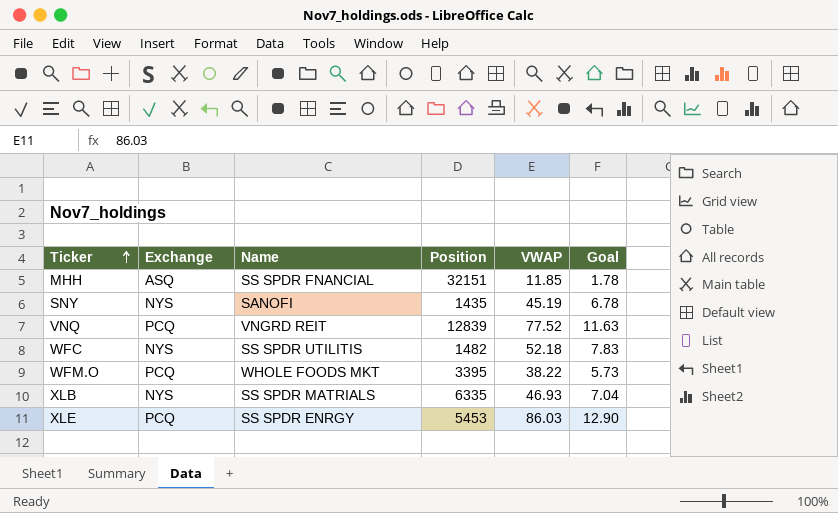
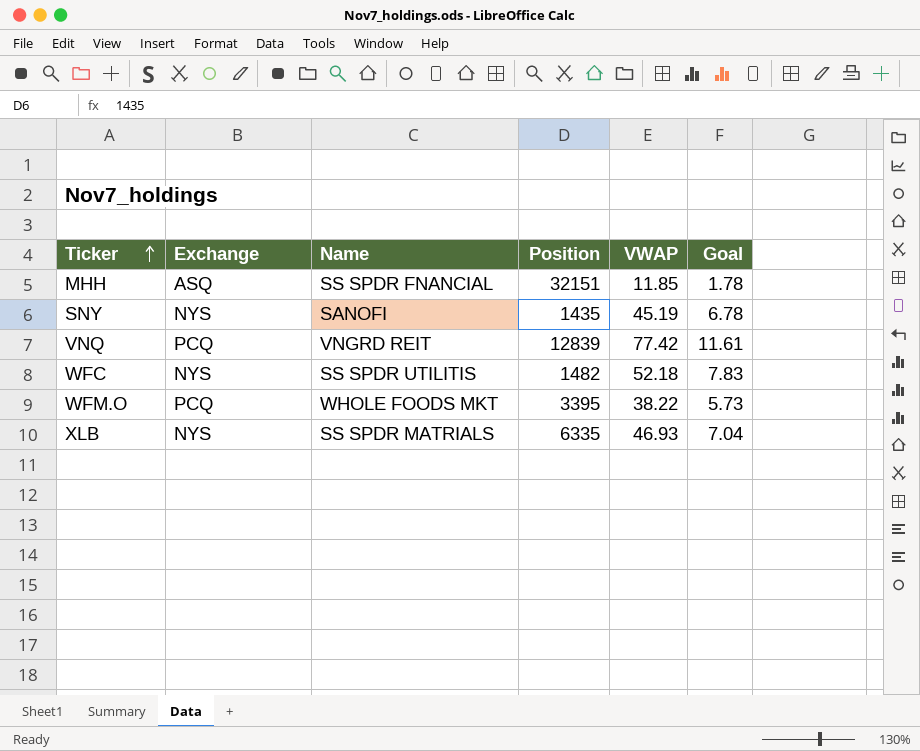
row XLE: PCQ | SS SPDR ENRGY | 5453 | 86.03 | 12.90 -> none
VNQ | VWAP: 77.52 -> 77.42
VNQ | Goal: 11.63 -> 11.61

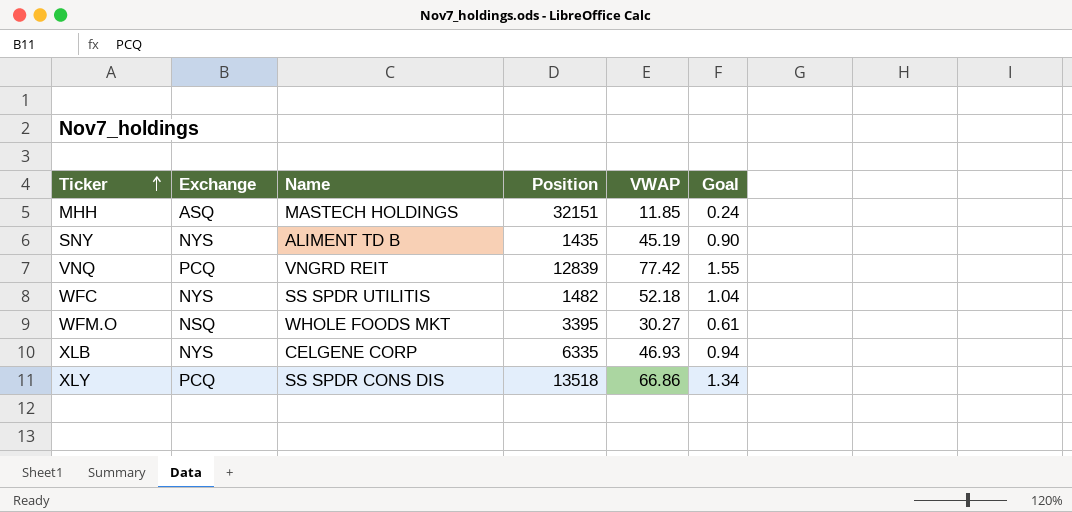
column Goal | formula: [VWAP] * 0.15 -> [VWAP] * 0.02
MHH | Name: SS SPDR FNANCIAL -> MASTECH HOLDINGS
SNY | Name: SANOFI -> ALIMENT TD B
WFM.O | Exchange: PCQ -> NSQ
WFM.O | VWAP: 38.22 -> 30.27
XLB | Name: SS SPDR MATRIALS -> CELGENE CORP
row XLY: none -> PCQ | SS SPDR CONS DIS | 13518 | 66.86 | 1.34

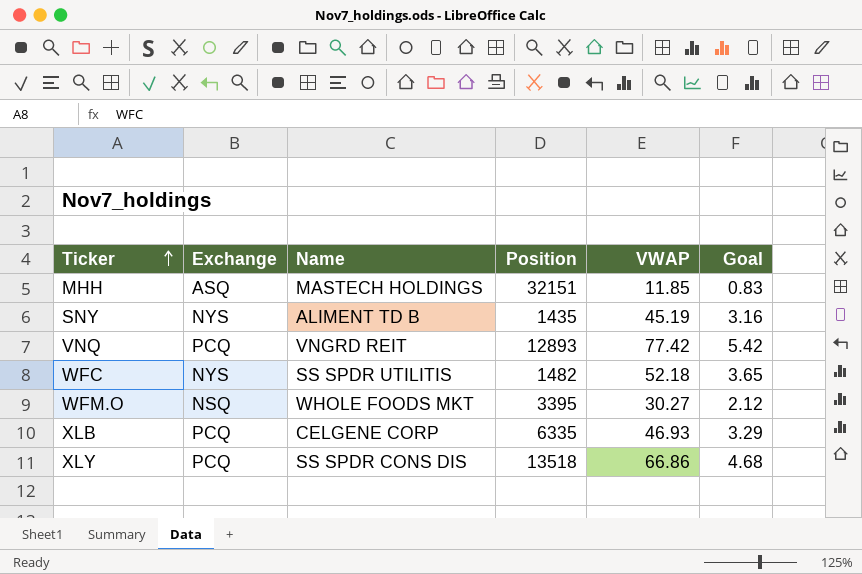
column Goal | formula: [VWAP] * 0.02 -> [VWAP] * 0.07
VNQ | Position: 12839 -> 12893
XLB | Exchange: NYS -> PCQ

